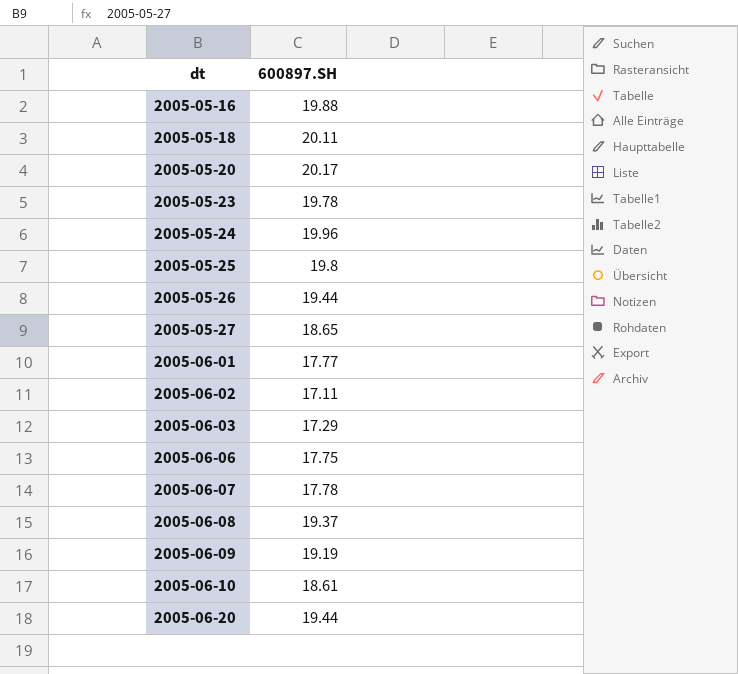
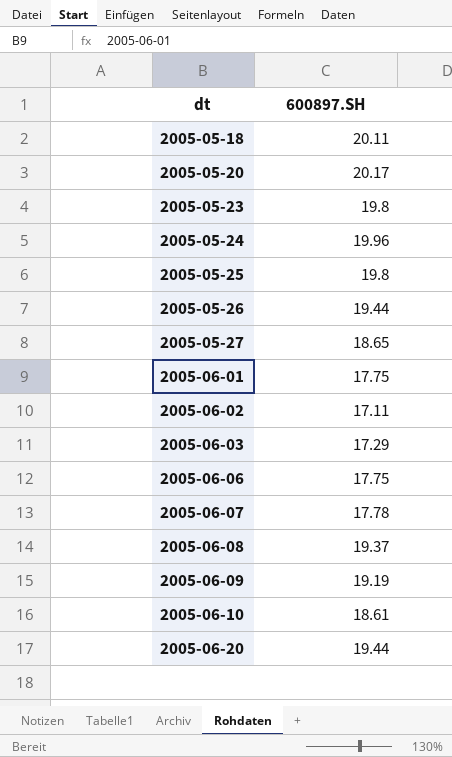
row 2005-05-16: 19.88 -> none
2005-05-23 | 600897.SH: 19.78 -> 19.8
2005-06-01 | 600897.SH: 17.77 -> 17.75

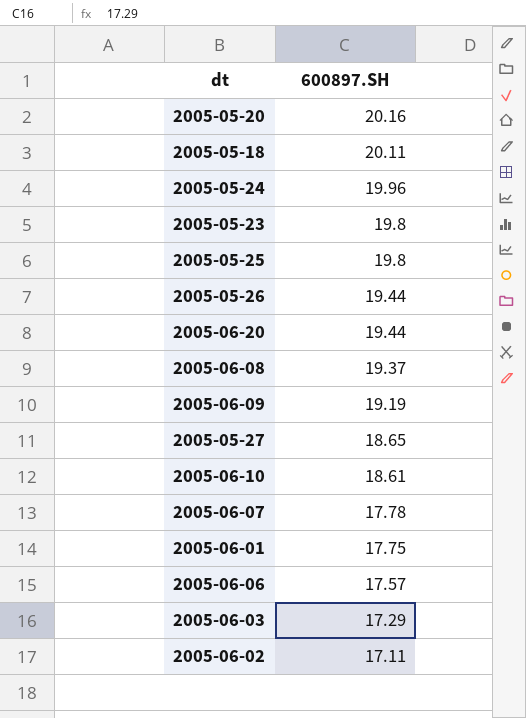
row order: dt ascending -> 600897.SH descending
2005-05-20 | 600897.SH: 20.17 -> 20.16
2005-06-06 | 600897.SH: 17.75 -> 17.57

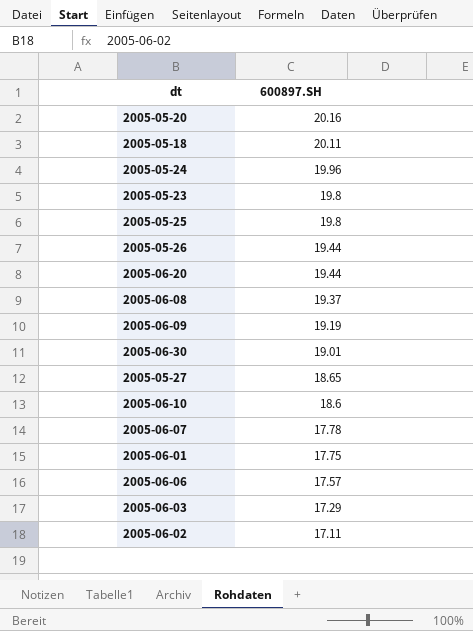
row 2005-06-30: none -> 19.01
2005-06-10 | 600897.SH: 18.61 -> 18.6

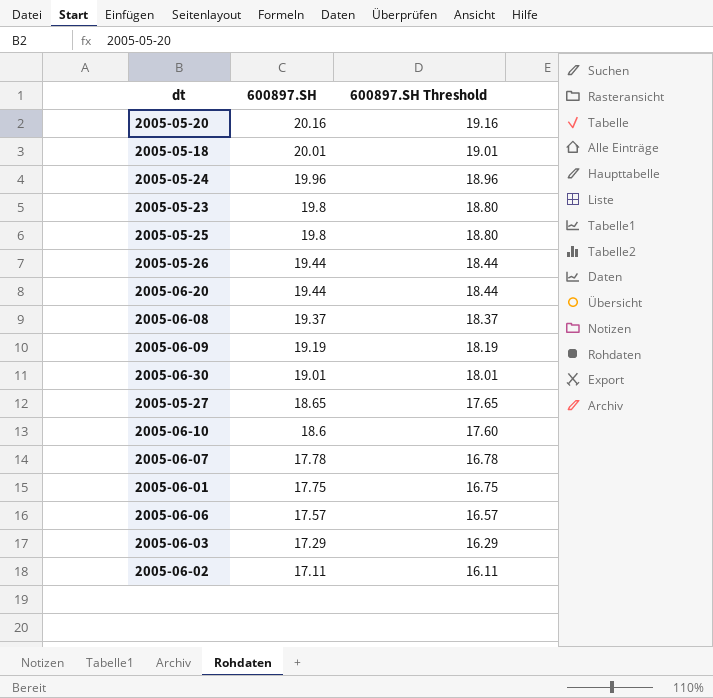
column 600897.SH Threshold | formula: none -> [600897.SH] - 1
2005-05-18 | 600897.SH: 20.11 -> 20.01

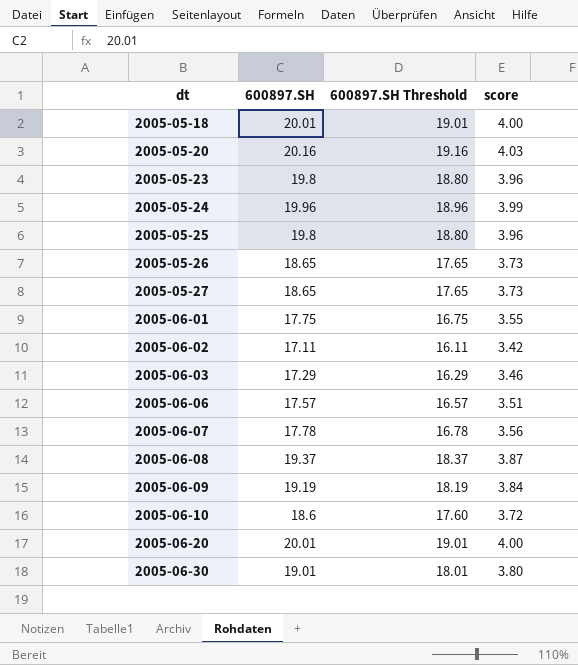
row order: 600897.SH descending -> dt ascending
column score | formula: none -> [600897.SH] * 0.2
2005-05-26 | 600897.SH: 19.44 -> 18.65
2005-05-26 | 600897.SH Threshold: 18.44 -> 17.65
2005-06-20 | 600897.SH: 19.44 -> 20.01
2005-06-20 | 600897.SH Threshold: 18.44 -> 19.01

